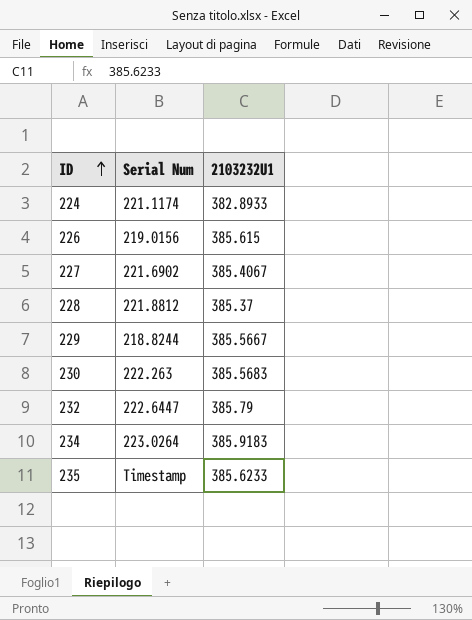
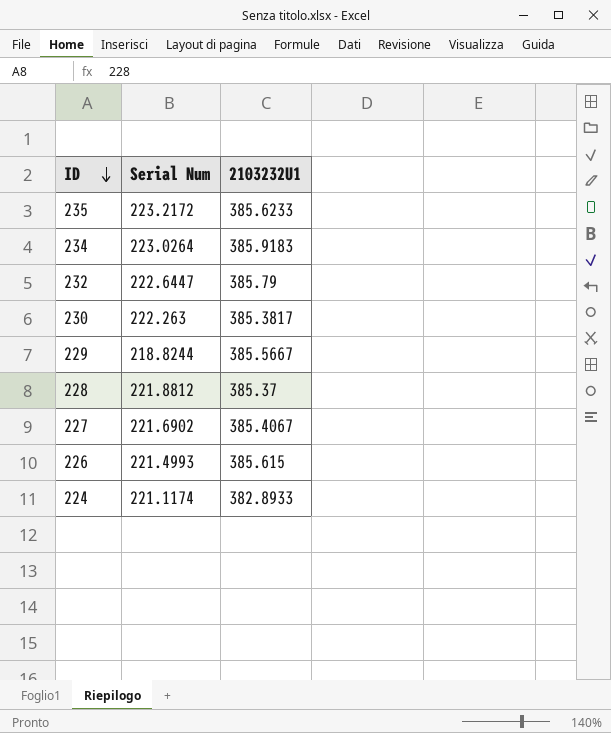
row order: ID ascending -> ID descending
235 | Serial Num: Timestamp -> 223.2172
230 | 2103232U1: 385.5683 -> 385.3817
226 | Serial Num: 219.0156 -> 221.4993

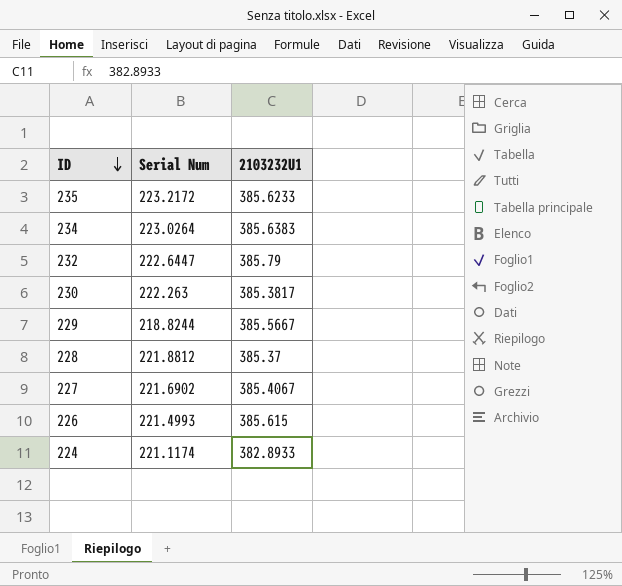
234 | 2103232U1: 385.9183 -> 385.6383

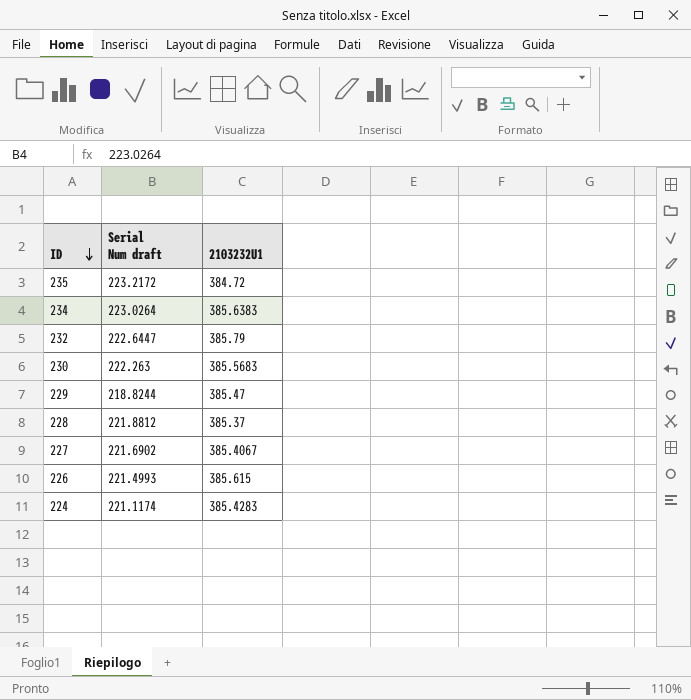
column name: Serial Num -> Serial Num draft
235 | 2103232U1: 385.6233 -> 384.72
230 | 2103232U1: 385.3817 -> 385.5683
229 | 2103232U1: 385.5667 -> 385.47
224 | 2103232U1: 382.8933 -> 385.4283

